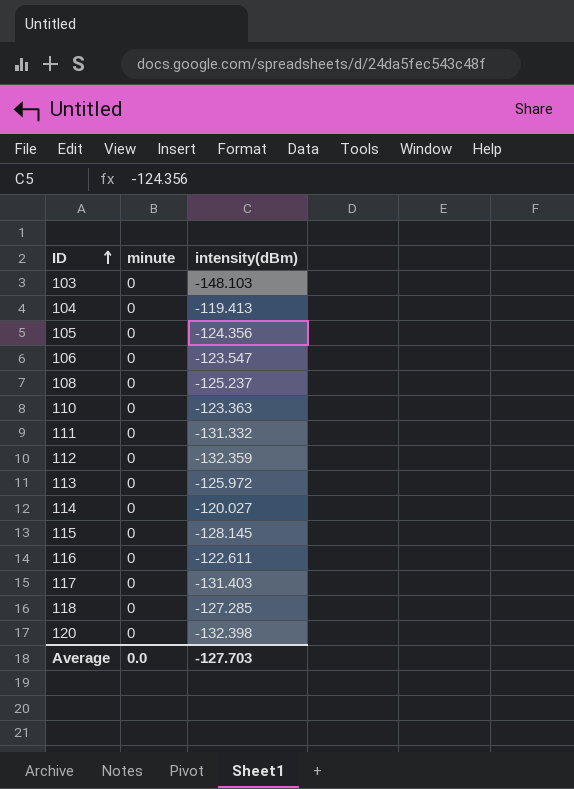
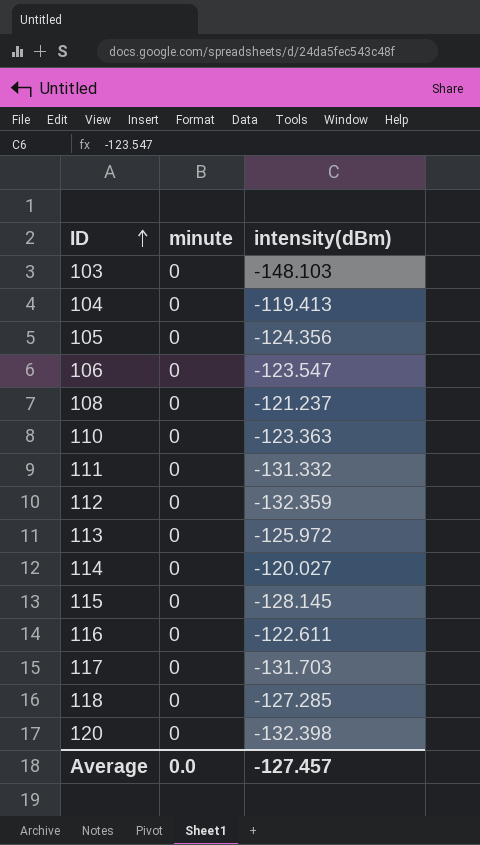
108 | intensity(dBm): -125.237 -> -121.237
117 | intensity(dBm): -131.403 -> -131.703
Average | intensity(dBm): -127.703 -> -127.457

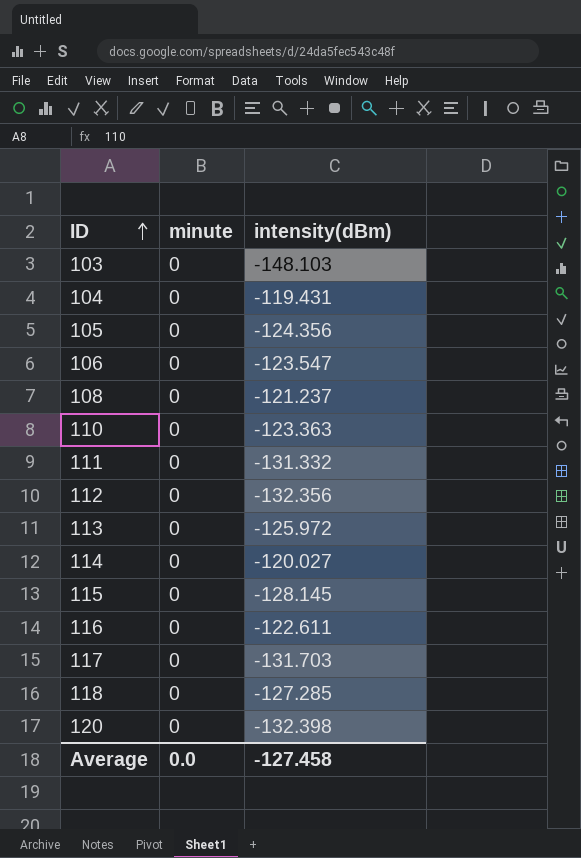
104 | intensity(dBm): -119.413 -> -119.431
112 | intensity(dBm): -132.359 -> -132.356
Average | intensity(dBm): -127.457 -> -127.458

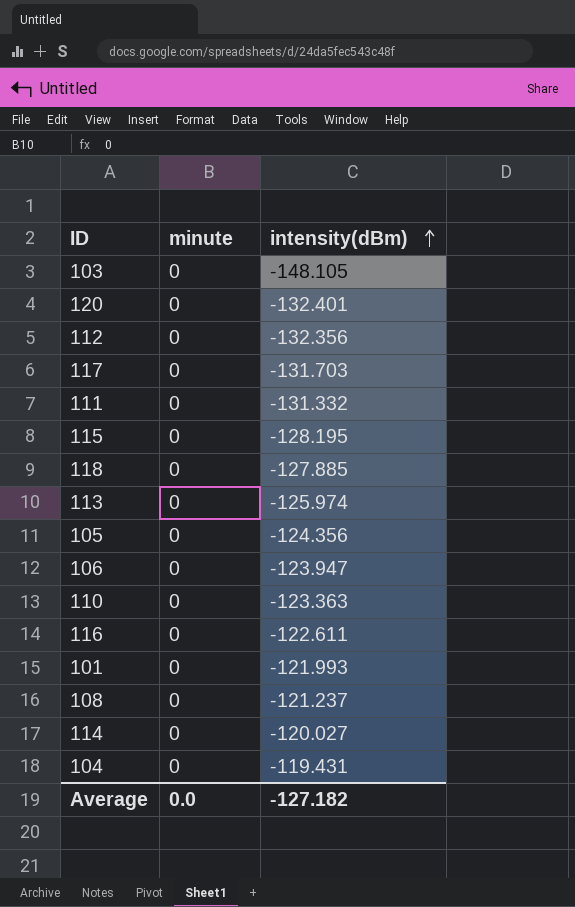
row order: ID ascending -> intensity(dBm) ascending
103 | intensity(dBm): -148.103 -> -148.105
120 | intensity(dBm): -132.398 -> -132.401
115 | intensity(dBm): -128.145 -> -128.195
118 | intensity(dBm): -127.285 -> -127.885
113 | intensity(dBm): -125.972 -> -125.974
106 | intensity(dBm): -123.547 -> -123.947
row 101: none -> 0 | -121.993
Average | intensity(dBm): -127.458 -> -127.182

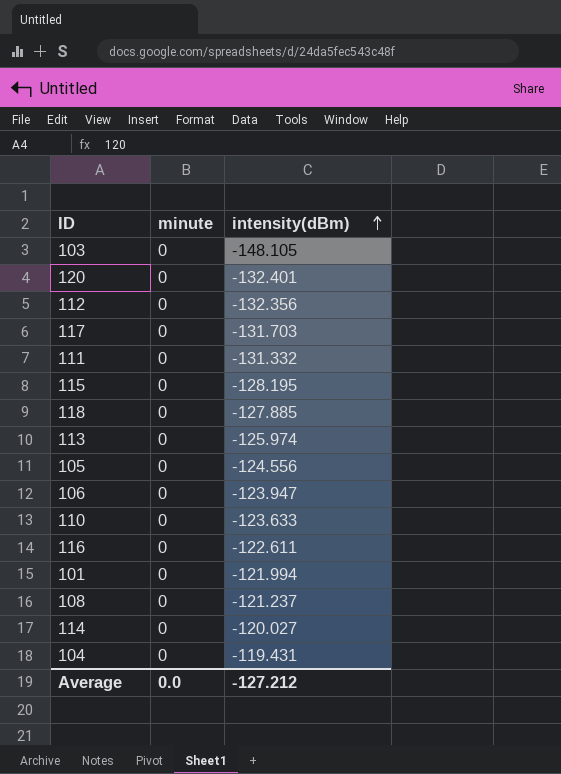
105 | intensity(dBm): -124.356 -> -124.556
110 | intensity(dBm): -123.363 -> -123.633
101 | intensity(dBm): -121.993 -> -121.994
Average | intensity(dBm): -127.182 -> -127.212

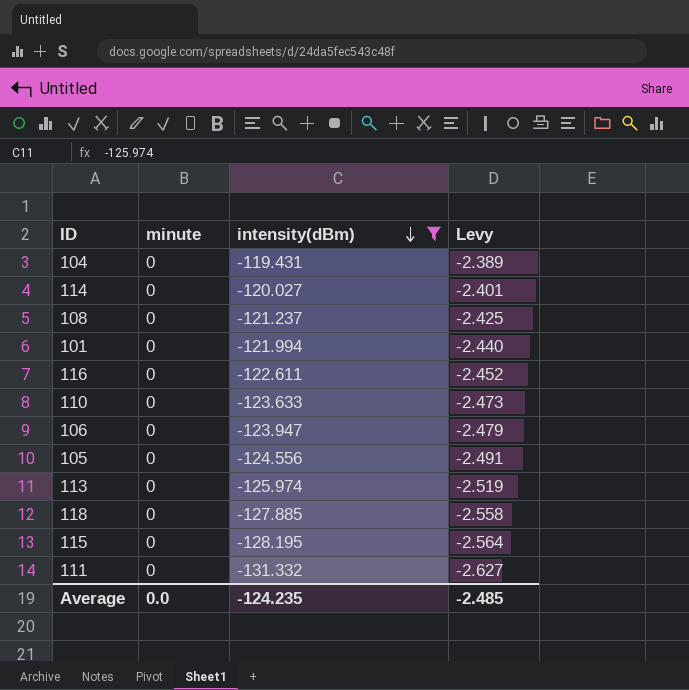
filter: none -> intensity(dBm) >= -131.332
row order: intensity(dBm) ascending -> intensity(dBm) descending
column Levy | formula: none -> [intensity(dBm)] * 0.02
Average | intensity(dBm): -127.212 -> -124.235

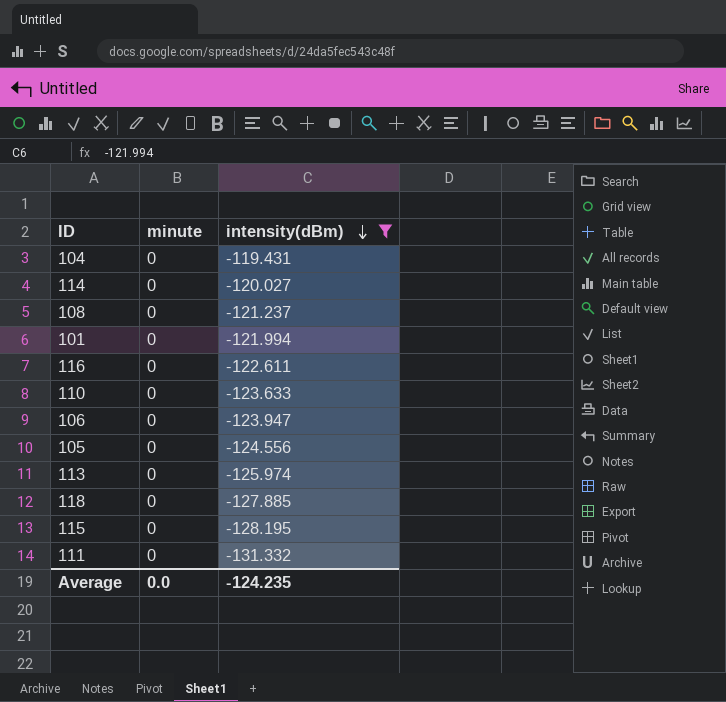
column Levy | formula: [intensity(dBm)] * 0.02 -> none

